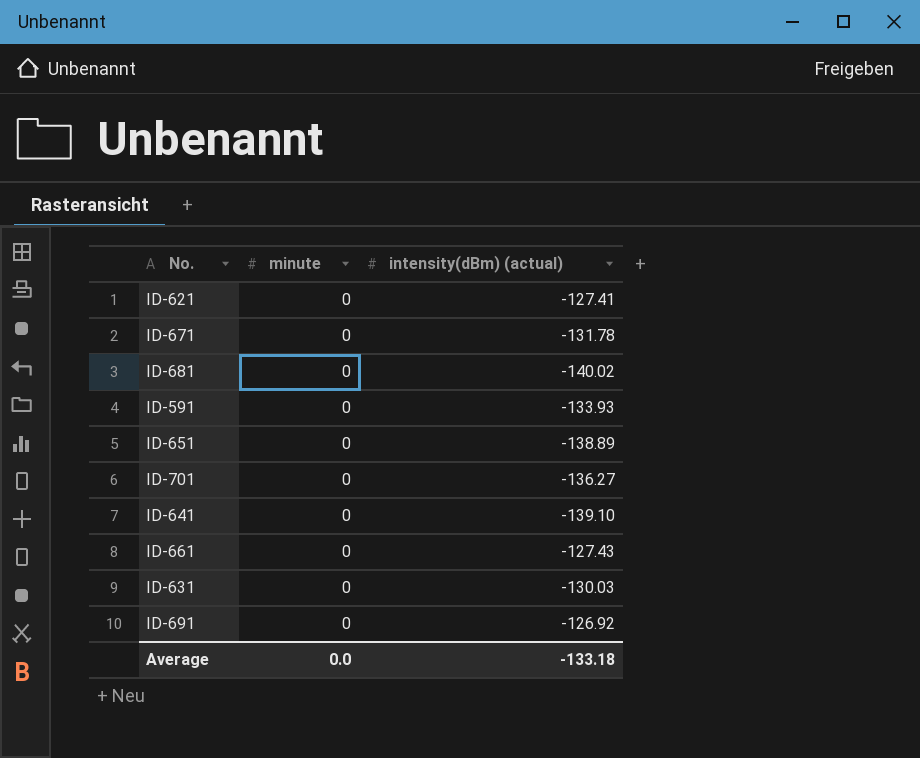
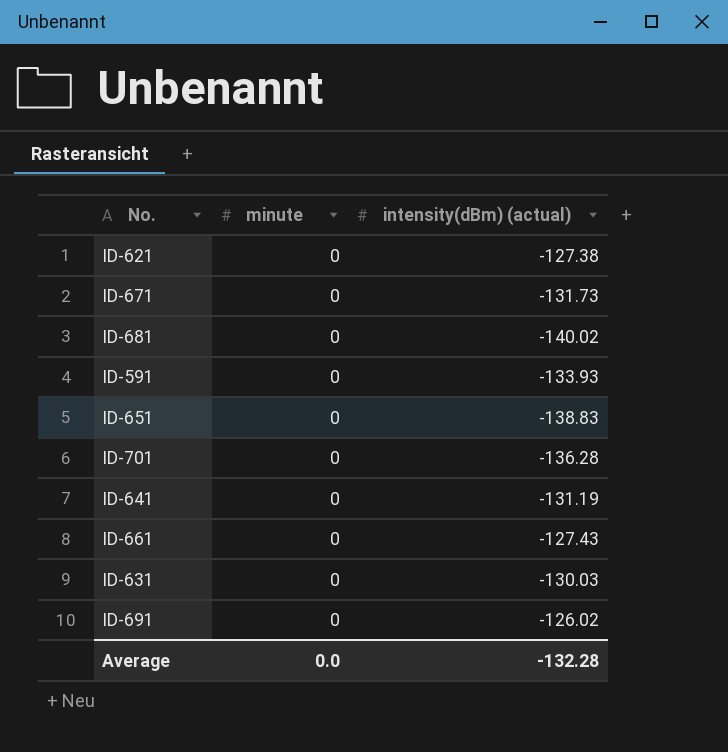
ID-621 | intensity(dBm) (actual): -127.41 -> -127.38
ID-671 | intensity(dBm) (actual): -131.78 -> -131.73
ID-651 | intensity(dBm) (actual): -138.89 -> -138.83
ID-701 | intensity(dBm) (actual): -136.27 -> -136.28
ID-641 | intensity(dBm) (actual): -139.10 -> -131.19
ID-691 | intensity(dBm) (actual): -126.92 -> -126.02
Average | intensity(dBm) (actual): -133.18 -> -132.28

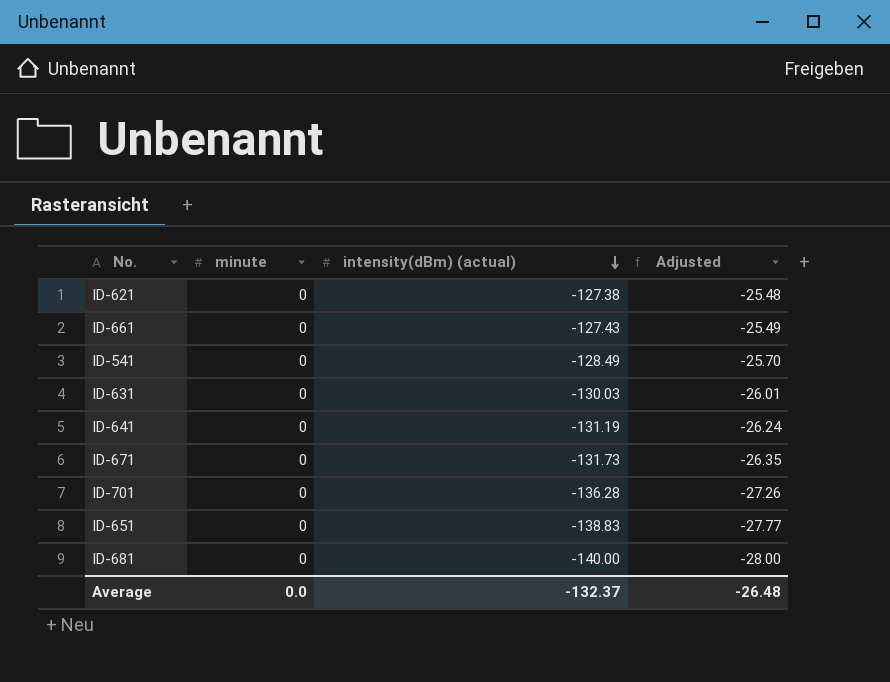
row order: none -> intensity(dBm) (actual) descending
column Adjusted | formula: none -> [intensity(dBm) (actual)] * 0.2
row ID-591: 0 | -133.93 -> none
row ID-691: 0 | -126.02 -> none
row ID-541: none -> 0 | -128.49 | -25.70
ID-681 | intensity(dBm) (actual): -140.02 -> -140.00
Average | intensity(dBm) (actual): -132.28 -> -132.37

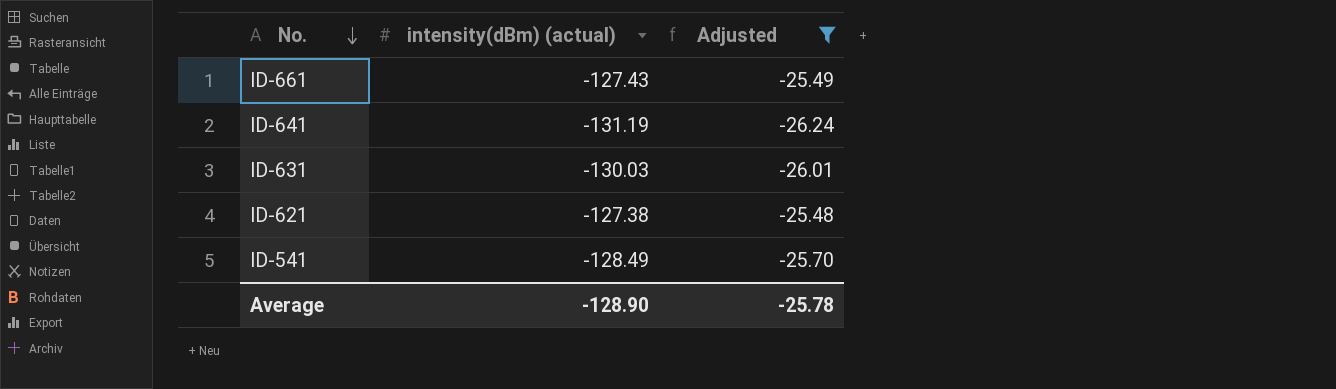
filter: none -> Adjusted >= -26.24
row order: intensity(dBm) (actual) descending -> No. descending
column minute | position: 2 -> none
Average | intensity(dBm) (actual): -132.37 -> -128.90
Average | Adjusted: -26.48 -> -25.78

